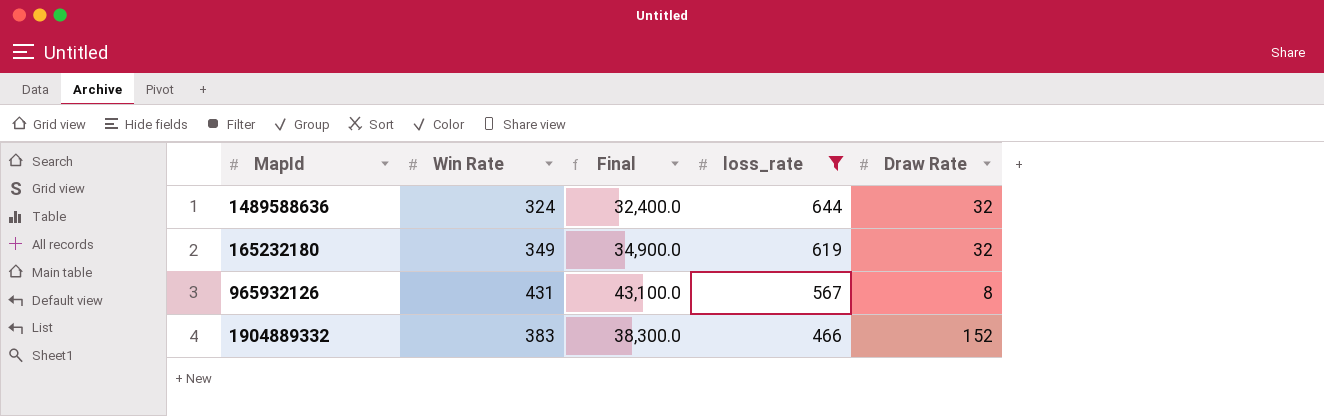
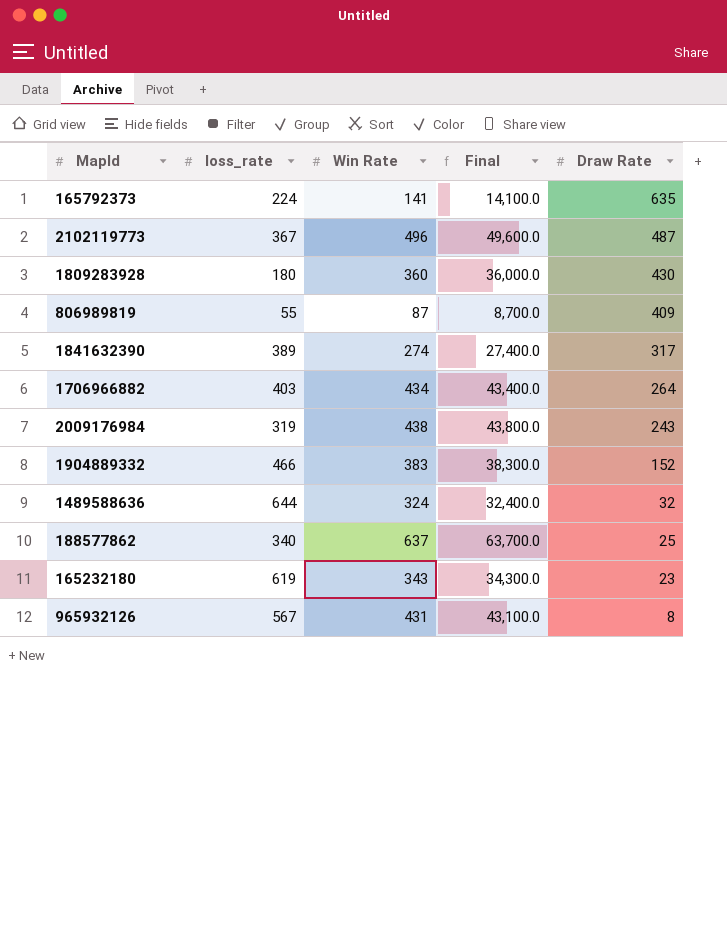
filter: loss_rate >= 466 -> none
row order: loss_rate descending -> Draw Rate descending
column loss_rate | position: 4 -> 2
165232180 | Win Rate: 349 -> 343
165232180 | Final: 34,900.0 -> 34,300.0
165232180 | Draw Rate: 32 -> 23

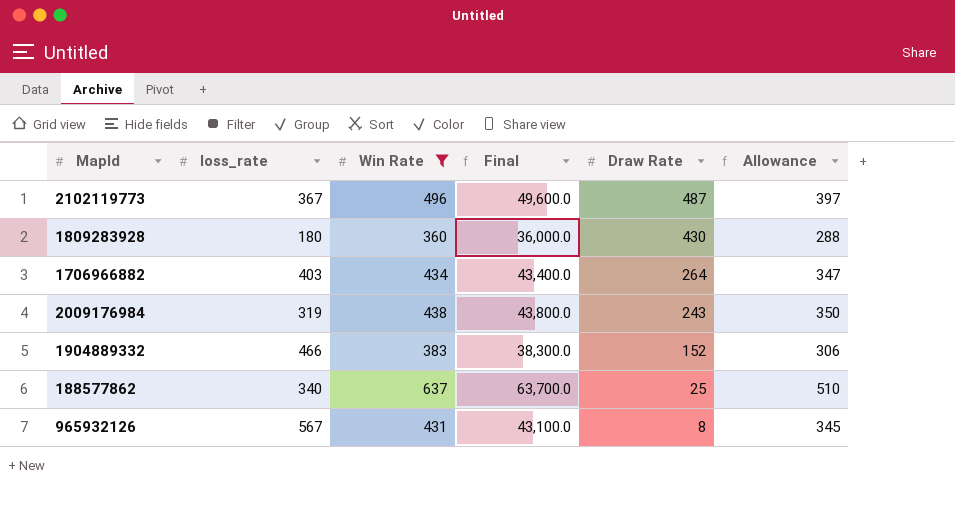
filter: none -> Win Rate >= 360
column Allowance | formula: none -> [Win Rate] * 0.8

